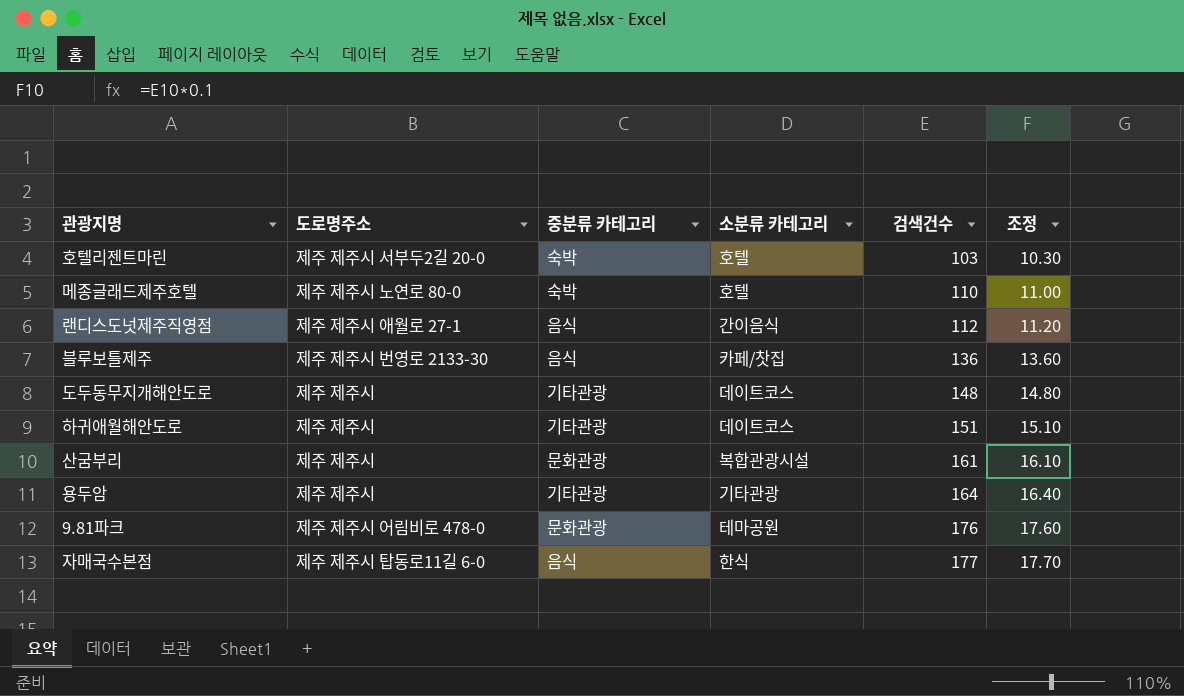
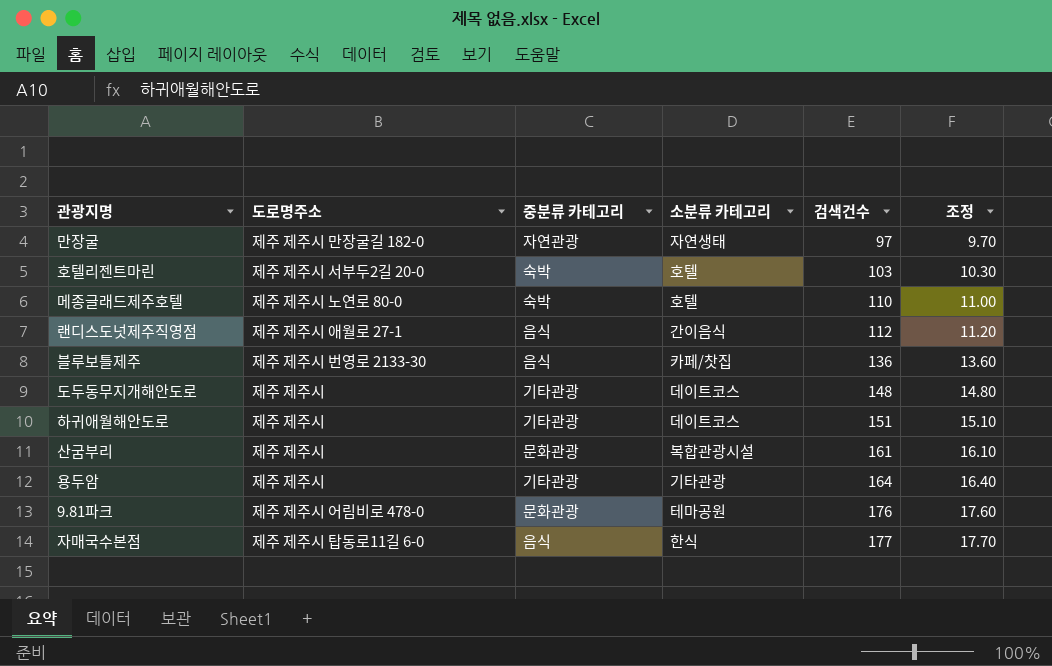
row 만장굴: none -> 제주 제주시 만장굴길 182-0 | 자연관광 | 자연생태 | 97 | 9.70

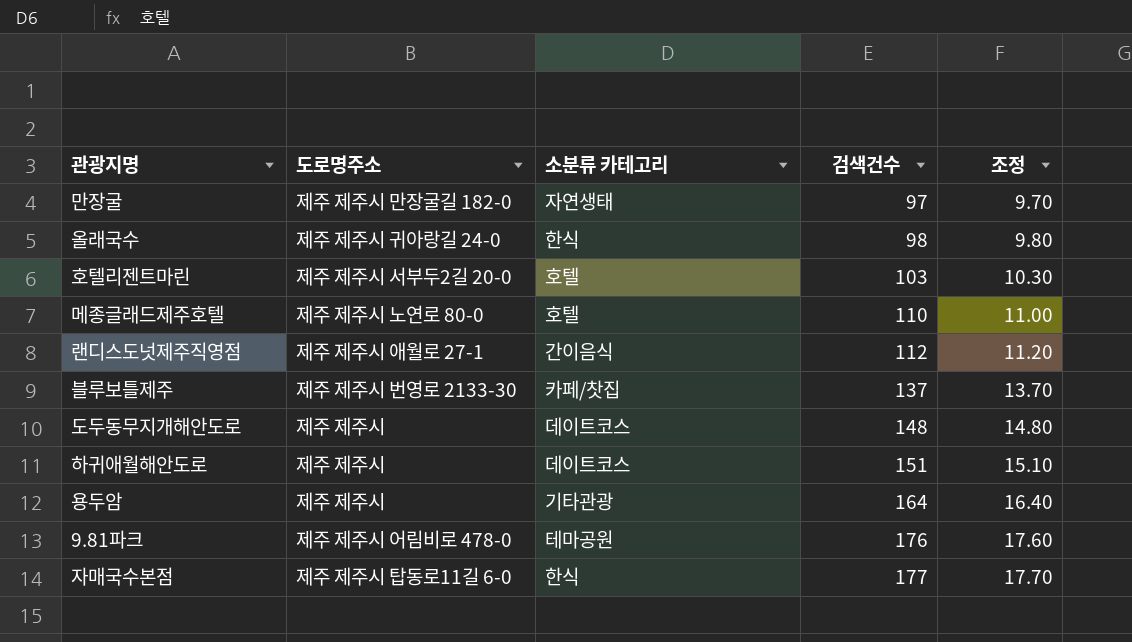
column 중분류 카테고리 | position: 3 -> none
row 산굼부리: 제주 제주시 | 문화관광 | 복합관광시설 | 161 | 16.10 -> none
row 올래국수: none -> 제주 제주시 귀아랑길 24-0 | 한식 | 98 | 9.80
블루보틀제주 | 검색건수: 136 -> 137
블루보틀제주 | 조정: 13.60 -> 13.70

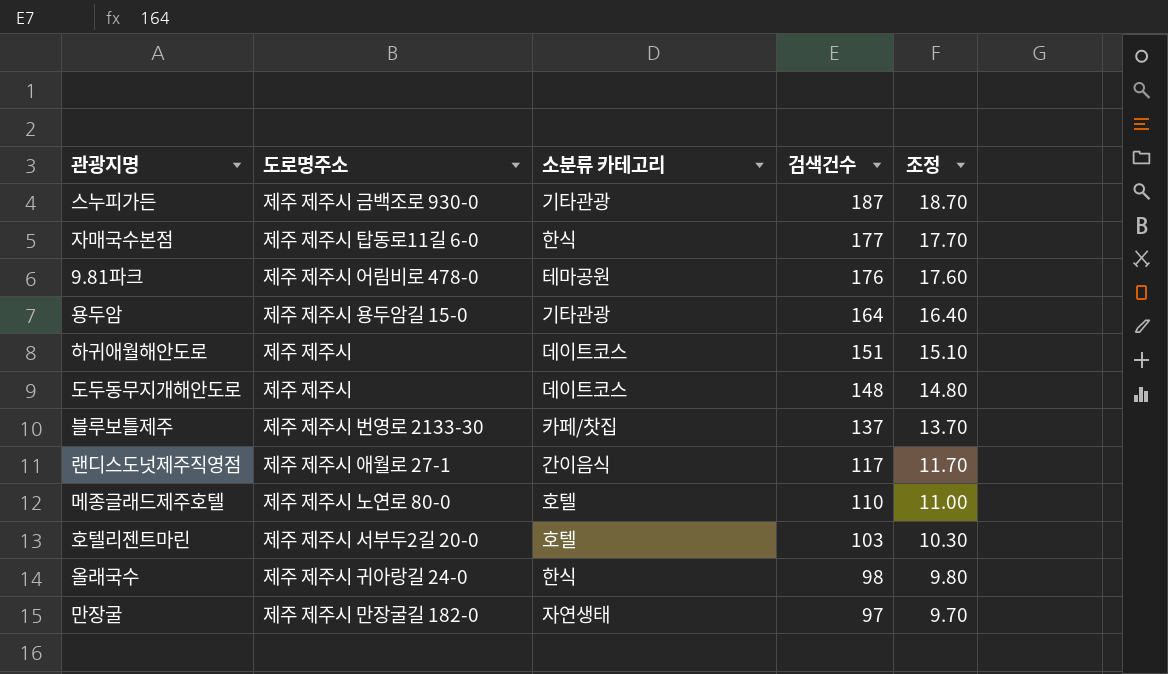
row order: 검색건수 ascending -> 검색건수 descending
row 스누피가든: none -> 제주 제주시 금백조로 930-0 | 기타관광 | 187 | 18.70
용두암 | 도로명주소: 제주 제주시 -> 제주 제주시 용두암길 15-0
랜디스도넛제주직영점 | 검색건수: 112 -> 117
랜디스도넛제주직영점 | 조정: 11.20 -> 11.70

